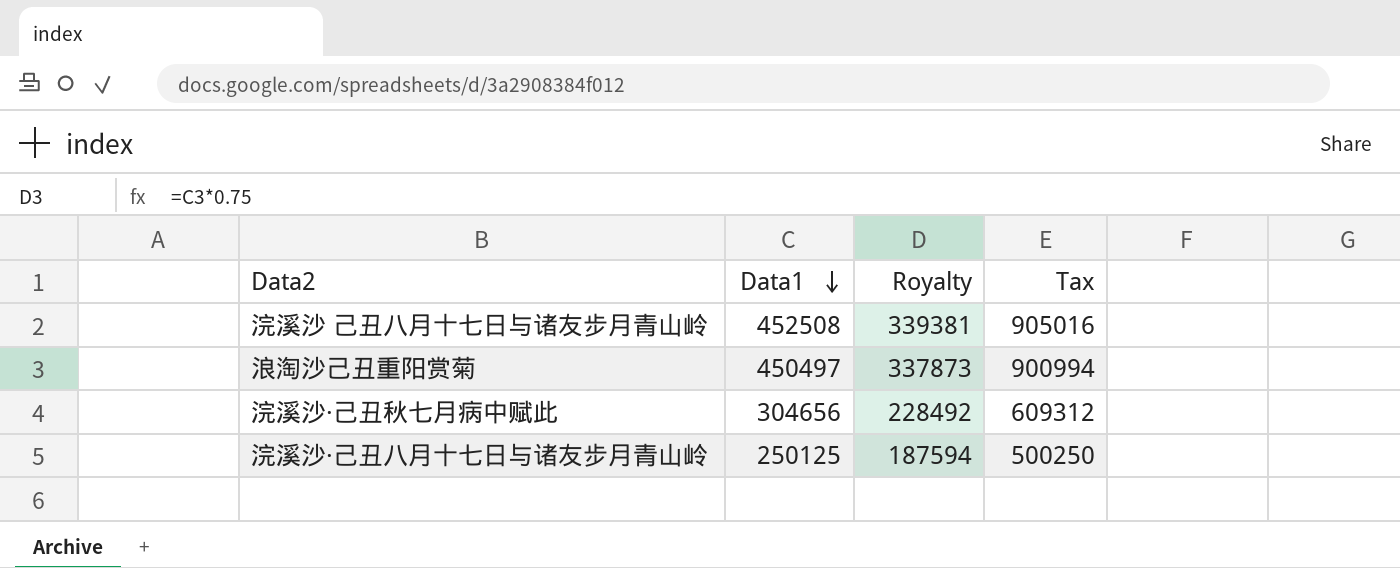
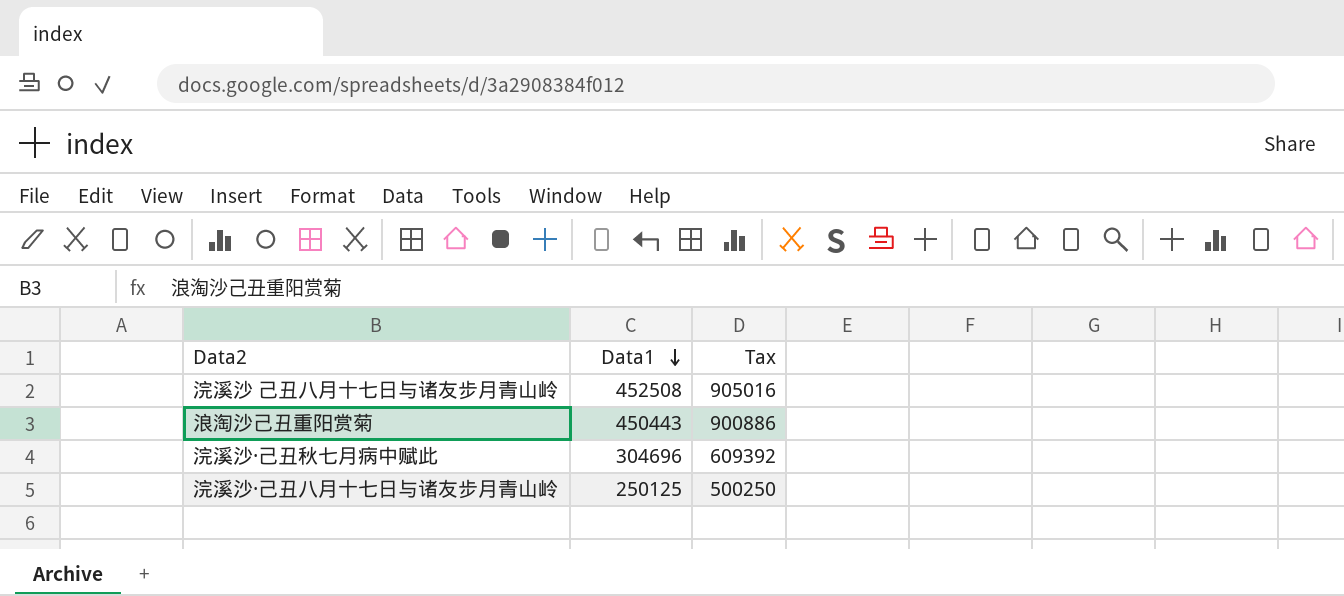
column Royalty | formula: [Data1] * 0.75 -> none
浪淘沙己丑重阳赏菊 | Data1: 450497 -> 450443
浪淘沙己丑重阳赏菊 | Tax: 900994 -> 900886
浣溪沙·己丑秋七月病中赋此 | Data1: 304656 -> 304696
浣溪沙·己丑秋七月病中赋此 | Tax: 609312 -> 609392

